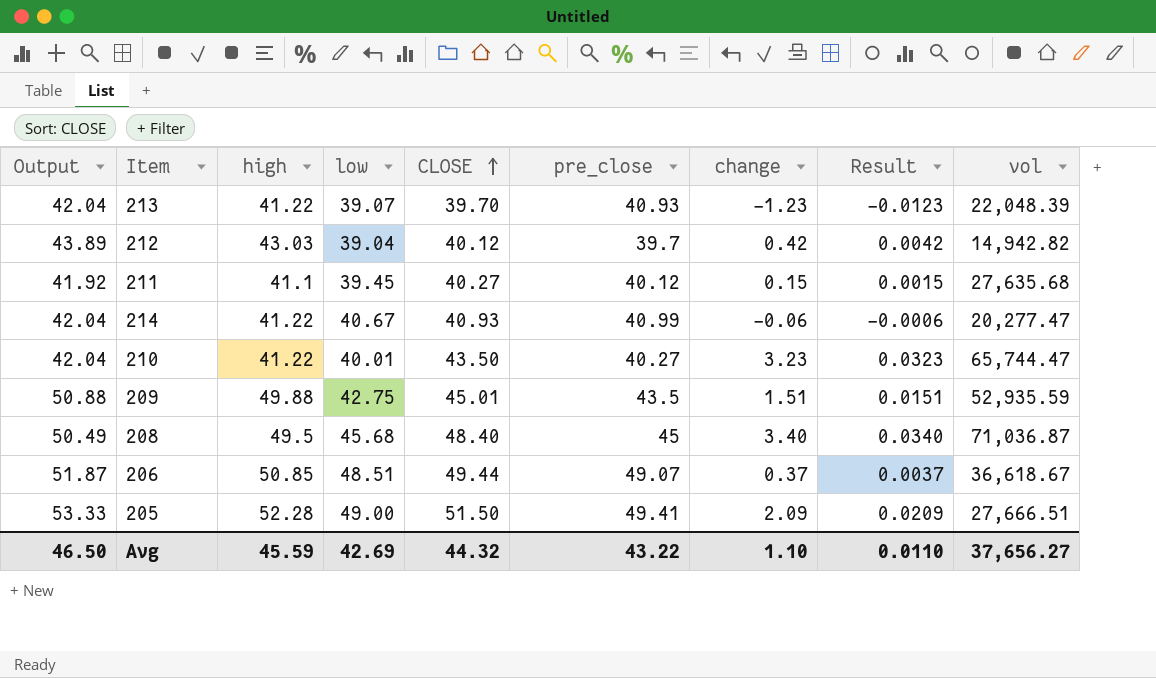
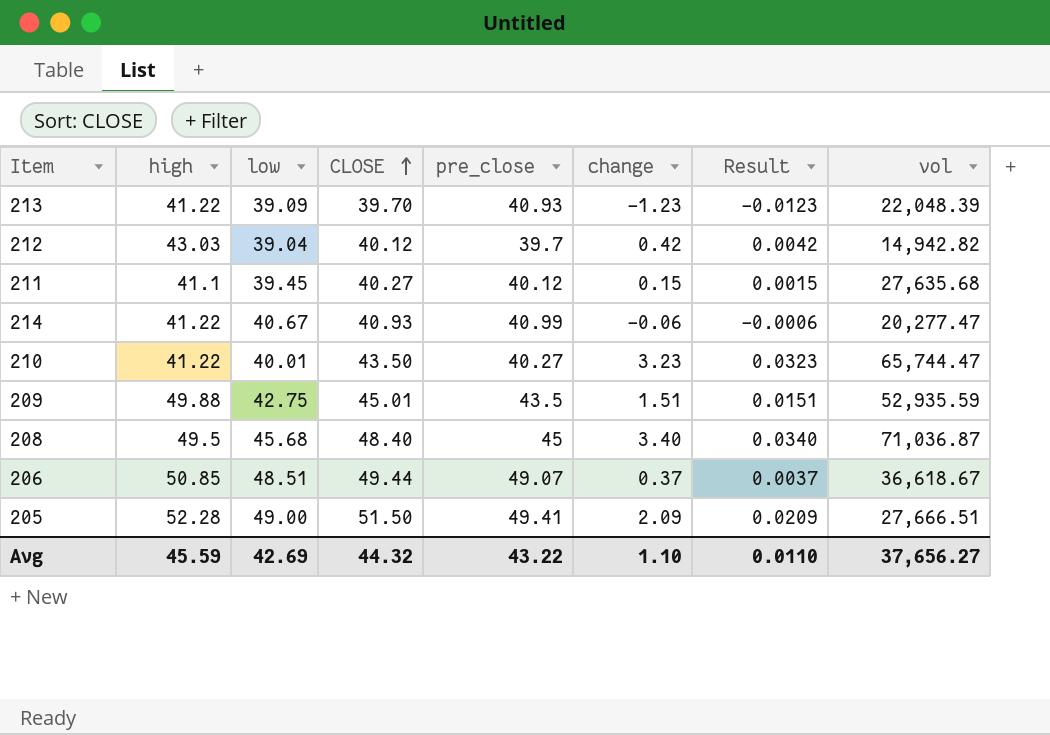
column Output | formula: [high] * 1.02 -> none
213 | low: 39.07 -> 39.09

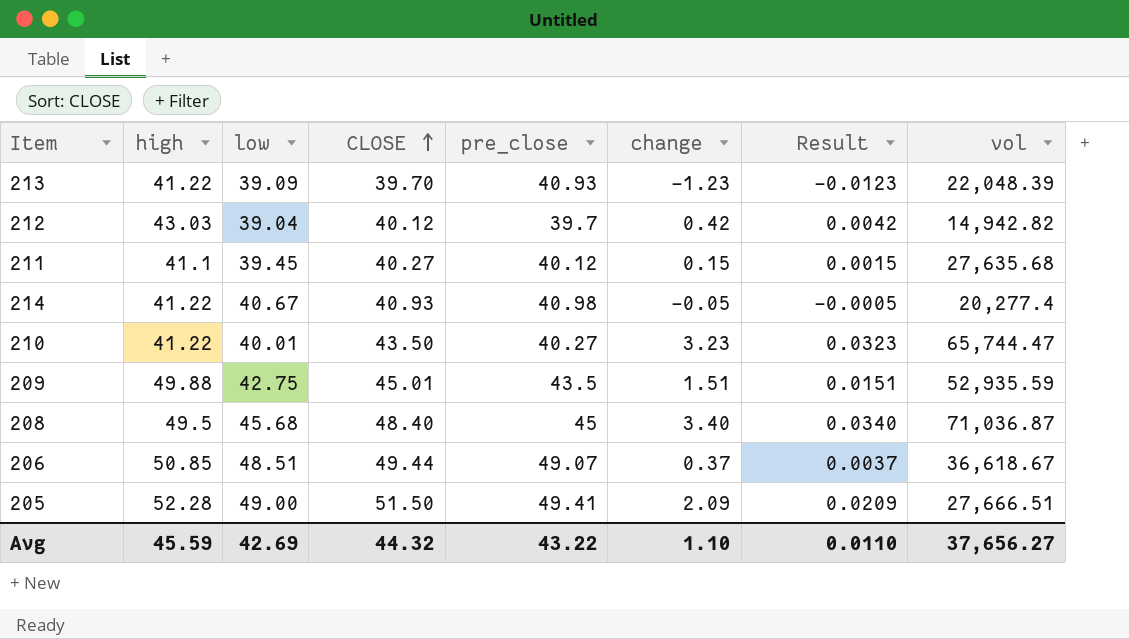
214 | pre_close: 40.99 -> 40.98
214 | change: -0.06 -> -0.05
214 | Result: -0.0006 -> -0.0005
214 | vol: 20,277.47 -> 20,277.4

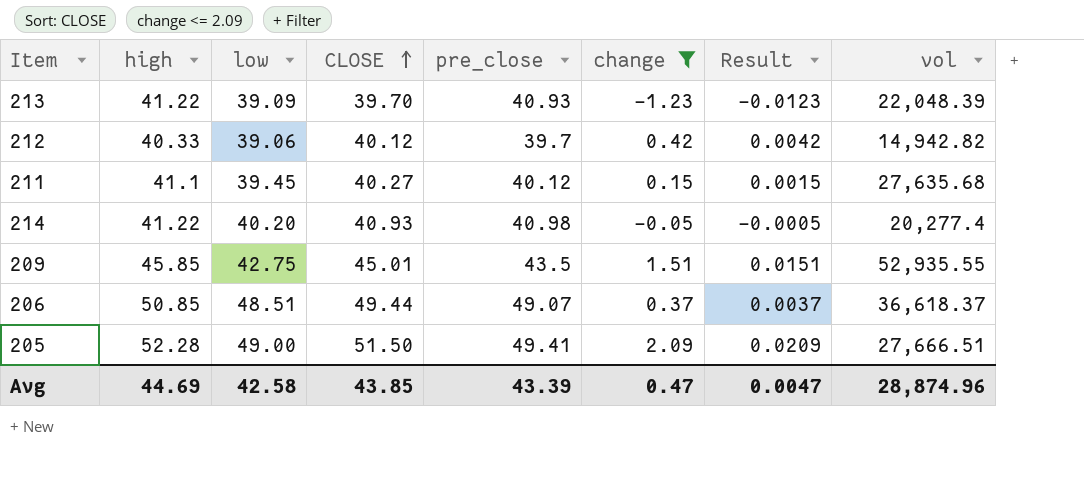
filter: none -> change <= 2.09
212 | high: 43.03 -> 40.33
212 | low: 39.04 -> 39.06
214 | low: 40.67 -> 40.20
209 | high: 49.88 -> 45.85
209 | vol: 52,935.59 -> 52,935.55
206 | vol: 36,618.67 -> 36,618.37
Avg | high: 45.59 -> 44.69
Avg | low: 42.69 -> 42.58
Avg | CLOSE: 44.32 -> 43.85
Avg | pre_close: 43.22 -> 43.39
Avg | change: 1.10 -> 0.47
Avg | Result: 0.0110 -> 0.0047
Avg | vol: 37,656.27 -> 28,874.96

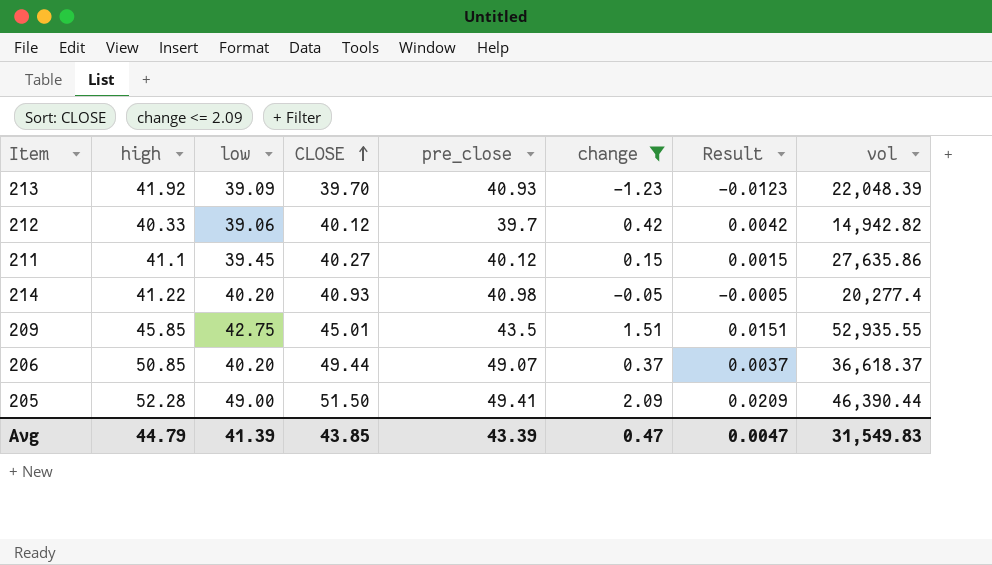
213 | high: 41.22 -> 41.92
211 | vol: 27,635.68 -> 27,635.86
206 | low: 48.51 -> 40.20
205 | vol: 27,666.51 -> 46,390.44
Avg | high: 44.69 -> 44.79
Avg | low: 42.58 -> 41.39
Avg | vol: 28,874.96 -> 31,549.83

